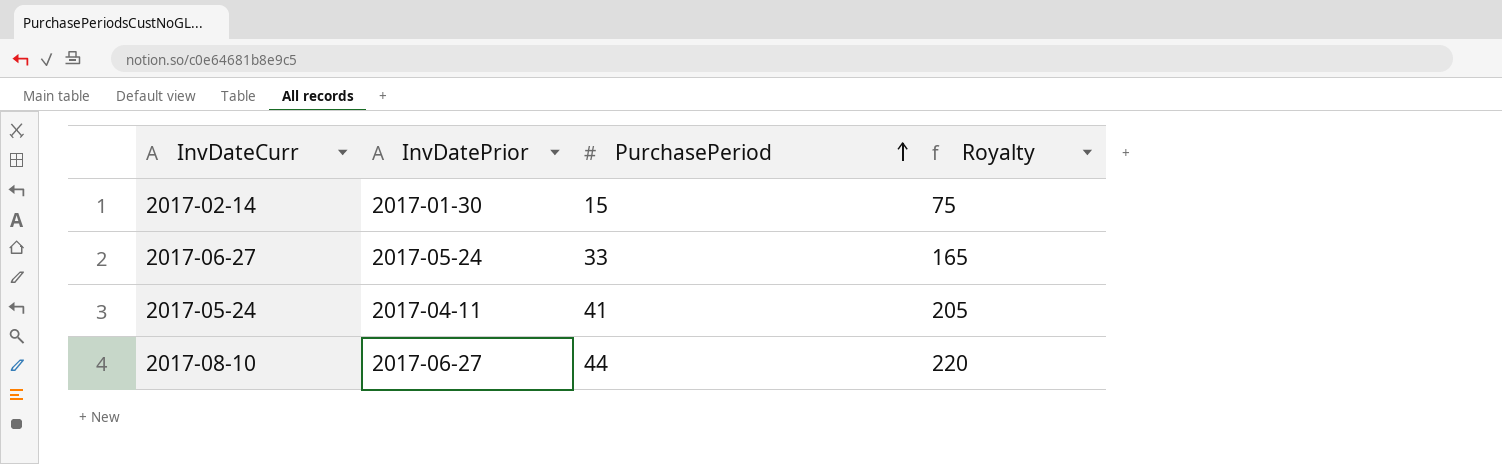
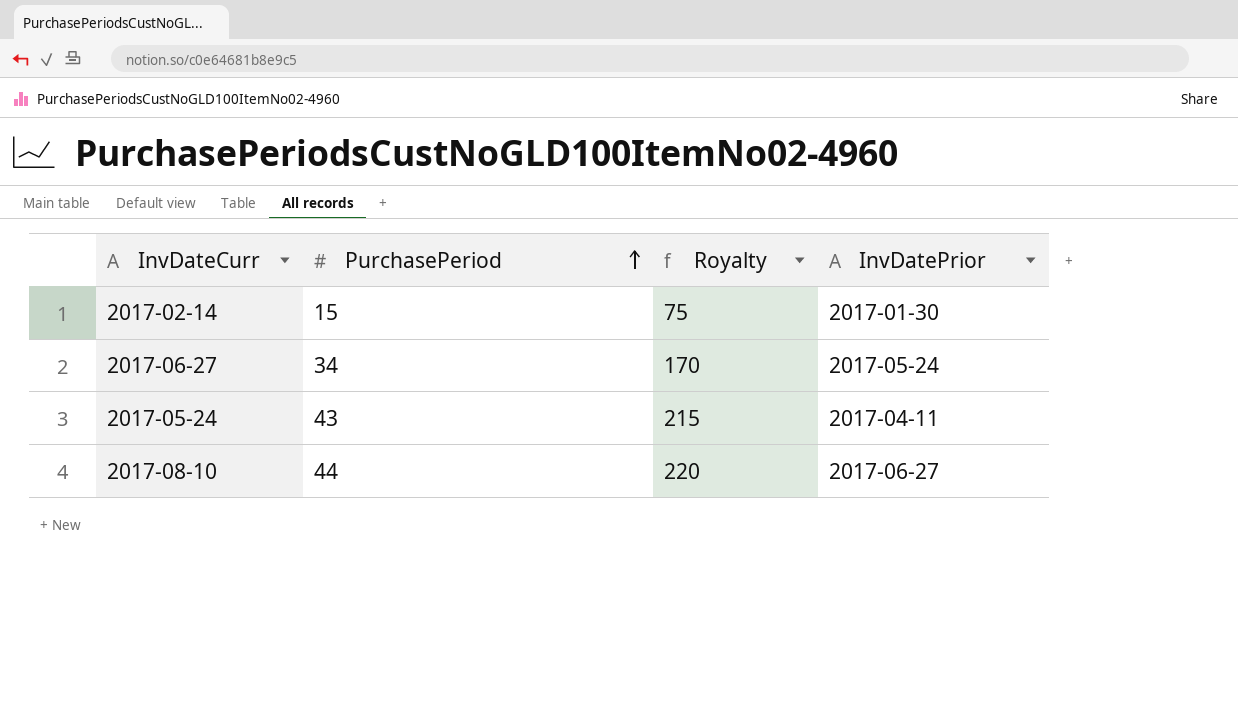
column InvDatePrior | position: 2 -> 4
2017-06-27 | PurchasePeriod: 33 -> 34
2017-06-27 | Royalty: 165 -> 170
2017-05-24 | PurchasePeriod: 41 -> 43
2017-05-24 | Royalty: 205 -> 215

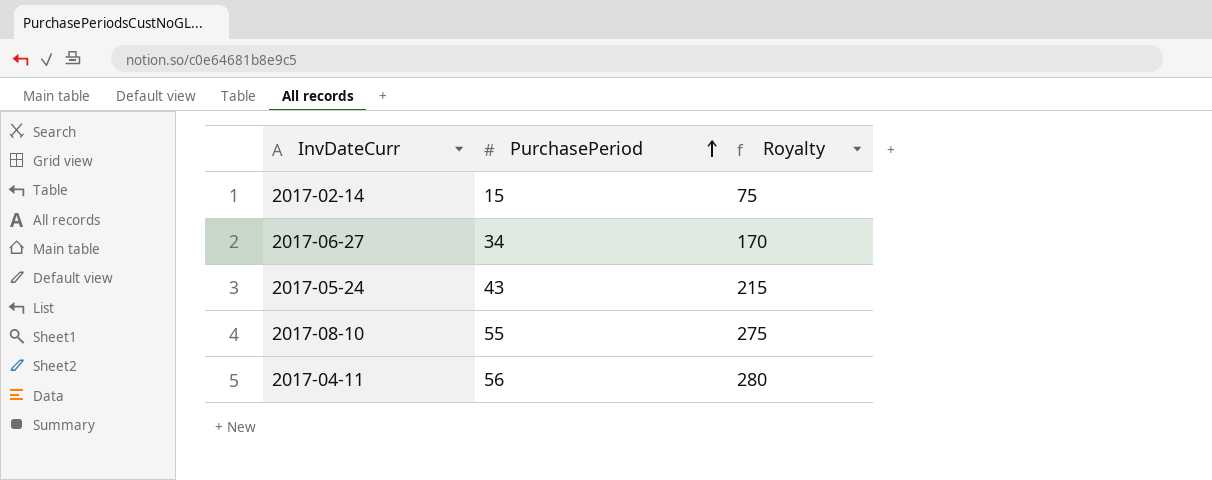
column InvDatePrior | position: 4 -> none
2017-08-10 | PurchasePeriod: 44 -> 55
2017-08-10 | Royalty: 220 -> 275
row 2017-04-11: none -> 56 | 280

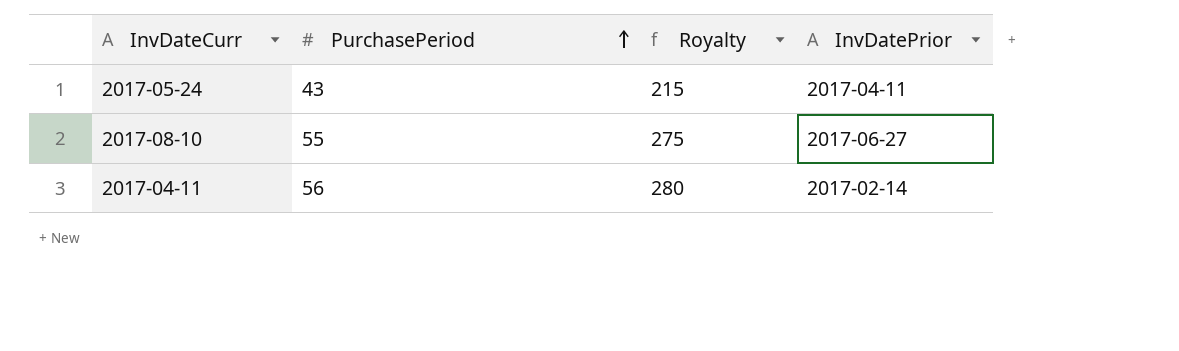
column InvDatePrior | position: none -> 4
row 2017-02-14: 15 | 75 -> none
row 2017-06-27: 34 | 170 -> none

